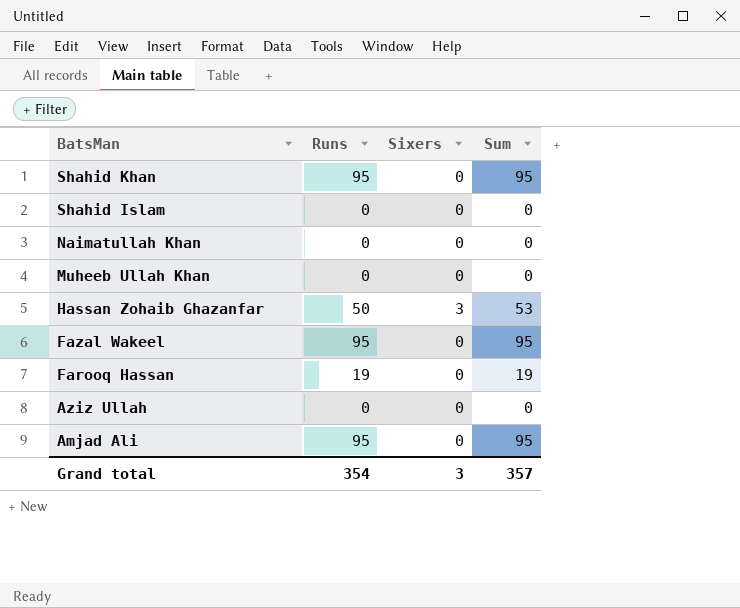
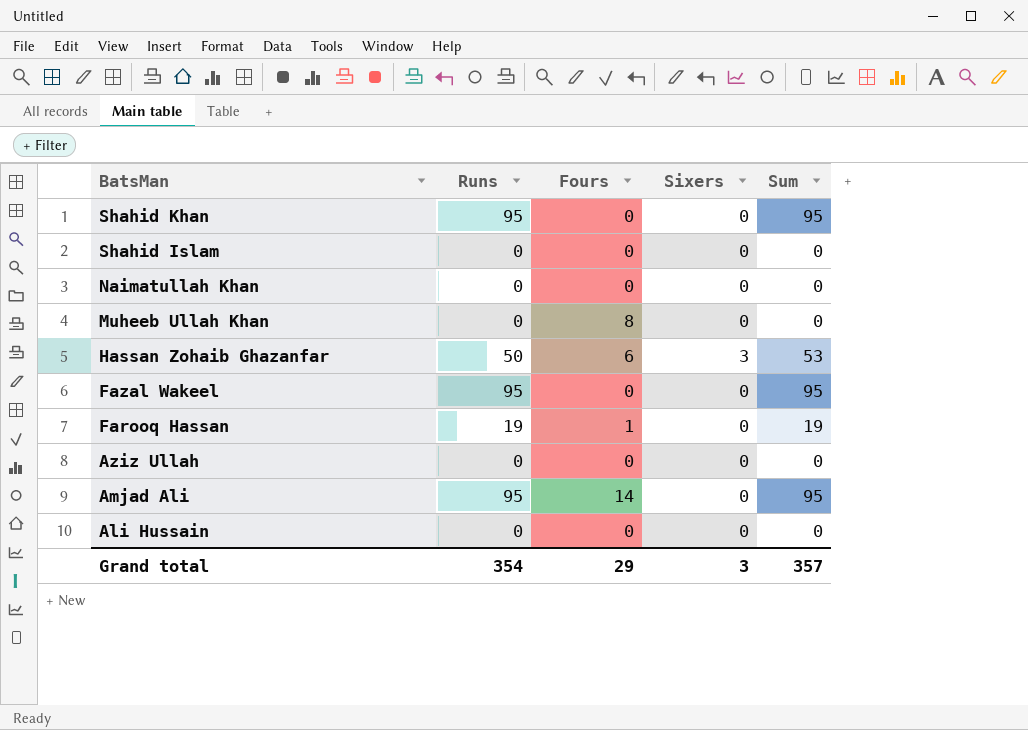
column Fours | position: none -> 3
row Ali Hussain: none -> 0 | 0 | 0 | 0

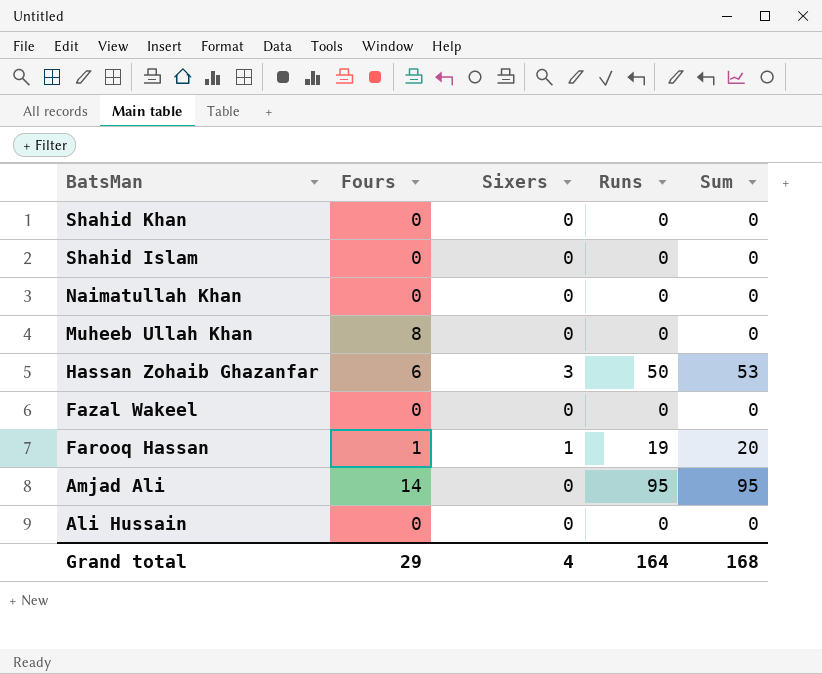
column Runs | position: 2 -> 4
row Aziz Ullah: 0 | 0 | 0 | 0 -> none
Shahid Khan | Runs: 95 -> 0
Shahid Khan | Sum: 95 -> 0
Fazal Wakeel | Runs: 95 -> 0
Fazal Wakeel | Sum: 95 -> 0
Farooq Hassan | Sixers: 0 -> 1
Farooq Hassan | Sum: 19 -> 20
Grand total | Sixers: 3 -> 4
Grand total | Runs: 354 -> 164
Grand total | Sum: 357 -> 168

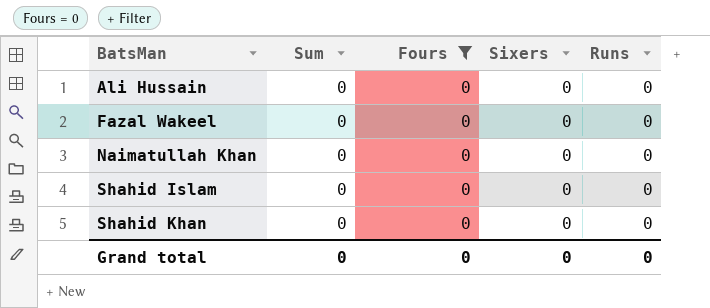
filter: none -> Fours = 0
row order: BatsMan descending -> BatsMan ascending
column Sum | position: 5 -> 2
Grand total | Sum: 168 -> 0
Grand total | Fours: 29 -> 0
Grand total | Sixers: 4 -> 0
Grand total | Runs: 164 -> 0

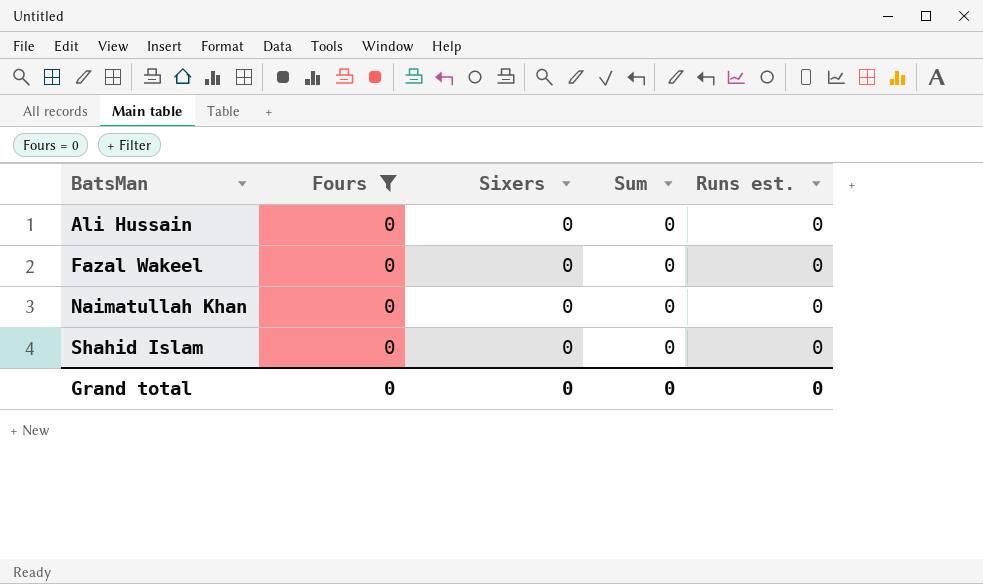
column Sum | position: 2 -> 4
column name: Runs -> Runs est.
row Shahid Khan: 0 | 0 | 0 | 0 -> none

